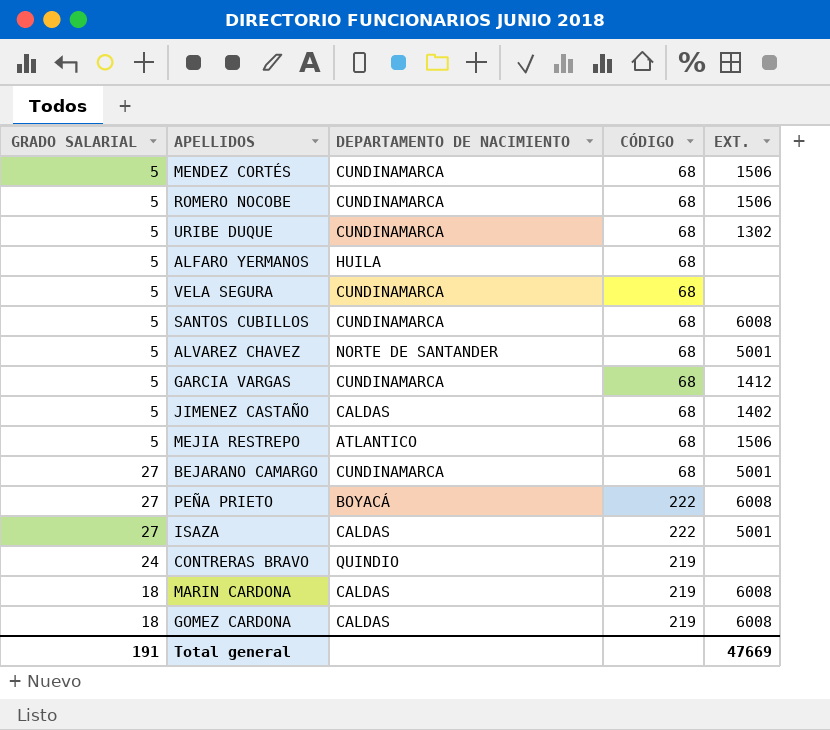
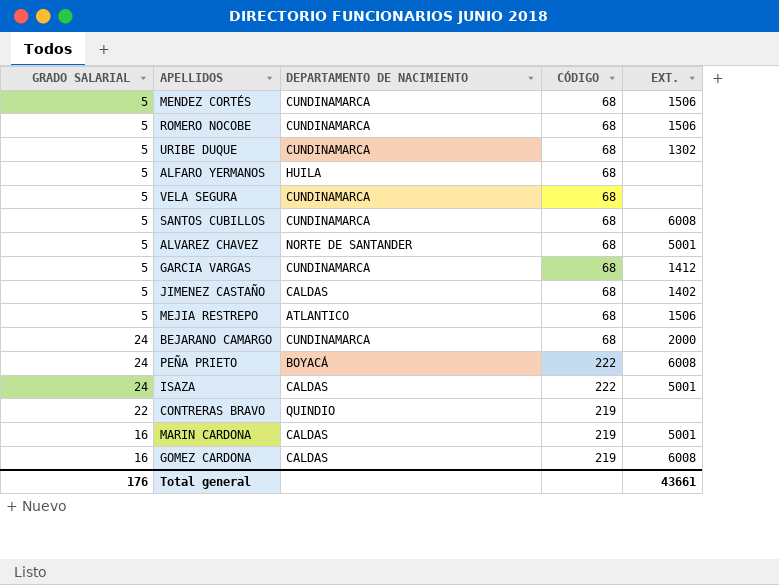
BEJARANO CAMARGO | GRADO SALARIAL: 27 -> 24
BEJARANO CAMARGO | EXT.: 5001 -> 2000
PEÑA PRIETO | GRADO SALARIAL: 27 -> 24
ISAZA | GRADO SALARIAL: 27 -> 24
CONTRERAS BRAVO | GRADO SALARIAL: 24 -> 22
MARIN CARDONA | GRADO SALARIAL: 18 -> 16
MARIN CARDONA | EXT.: 6008 -> 5001
GOMEZ CARDONA | GRADO SALARIAL: 18 -> 16
Total general | GRADO SALARIAL: 191 -> 176
Total general | EXT.: 47669 -> 43661

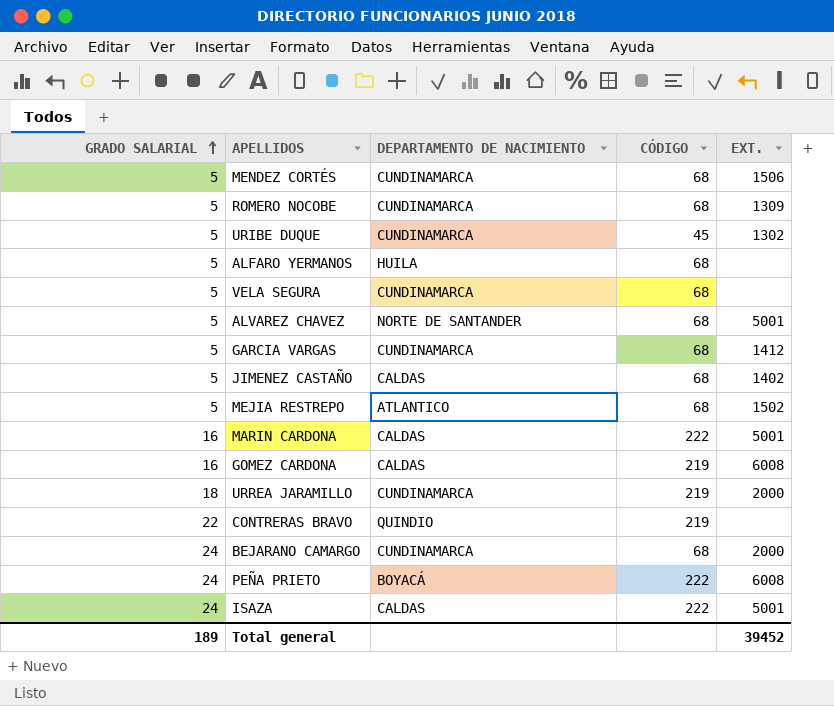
row order: none -> GRADO SALARIAL ascending
row SANTOS CUBILLOS: 5 | CUNDINAMARCA | 68 | 6008 -> none
ROMERO NOCOBE | EXT.: 1506 -> 1309
URIBE DUQUE | CÓDIGO: 68 -> 45
MEJIA RESTREPO | EXT.: 1506 -> 1502
MARIN CARDONA | CÓDIGO: 219 -> 222
row URREA JARAMILLO: none -> 18 | CUNDINAMARCA | 219 | 2000
Total general | GRADO SALARIAL: 176 -> 189
Total general | EXT.: 43661 -> 39452

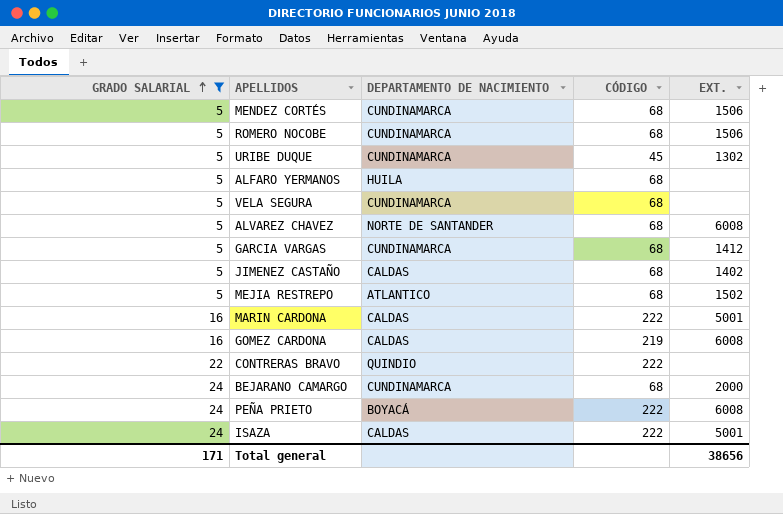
filter: none -> GRADO SALARIAL != 18
ROMERO NOCOBE | EXT.: 1309 -> 1506
ALVAREZ CHAVEZ | EXT.: 5001 -> 6008
CONTRERAS BRAVO | CÓDIGO: 219 -> 222
Total general | GRADO SALARIAL: 189 -> 171
Total general | EXT.: 39452 -> 38656

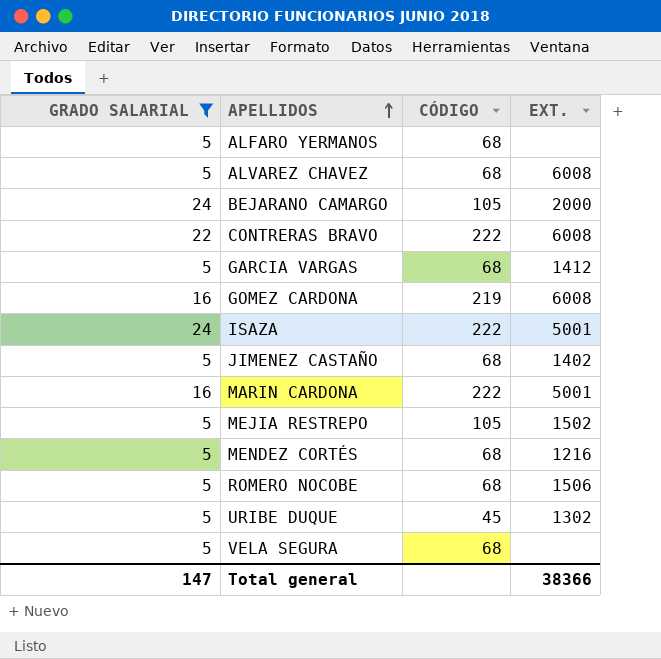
row order: GRADO SALARIAL ascending -> APELLIDOS ascending
column DEPARTAMENTO DE NACIMIENTO | position: 3 -> none
row PEÑA PRIETO: 24 | BOYACÁ | 222 | 6008 -> none
BEJARANO CAMARGO | CÓDIGO: 68 -> 105
CONTRERAS BRAVO | EXT.: none -> 6008
MEJIA RESTREPO | CÓDIGO: 68 -> 105
MENDEZ CORTÉS | EXT.: 1506 -> 1216
Total general | GRADO SALARIAL: 171 -> 147
Total general | EXT.: 38656 -> 38366

